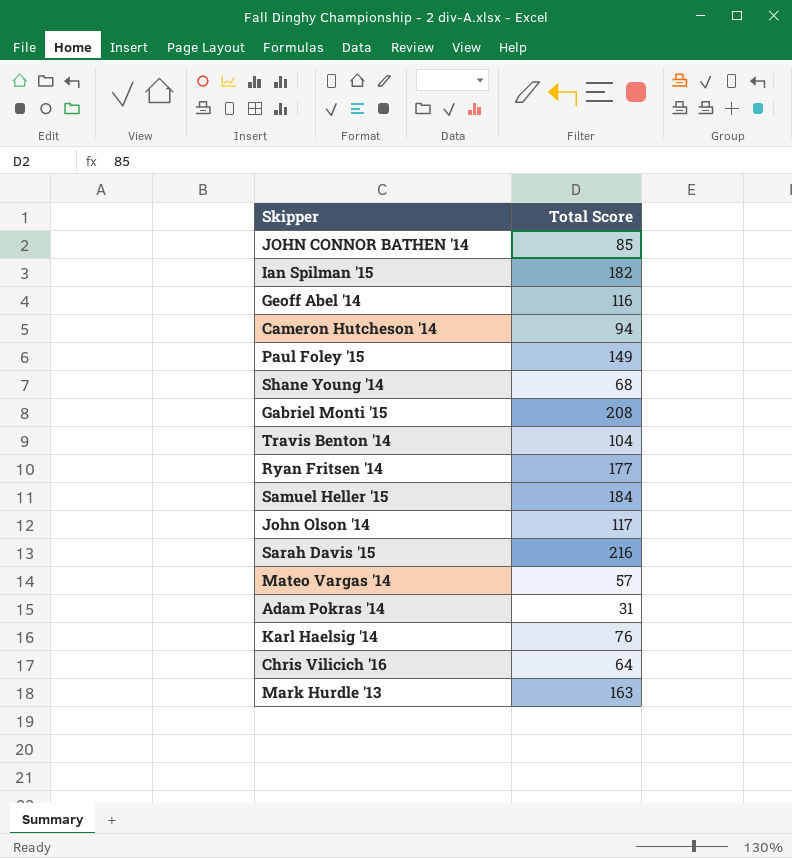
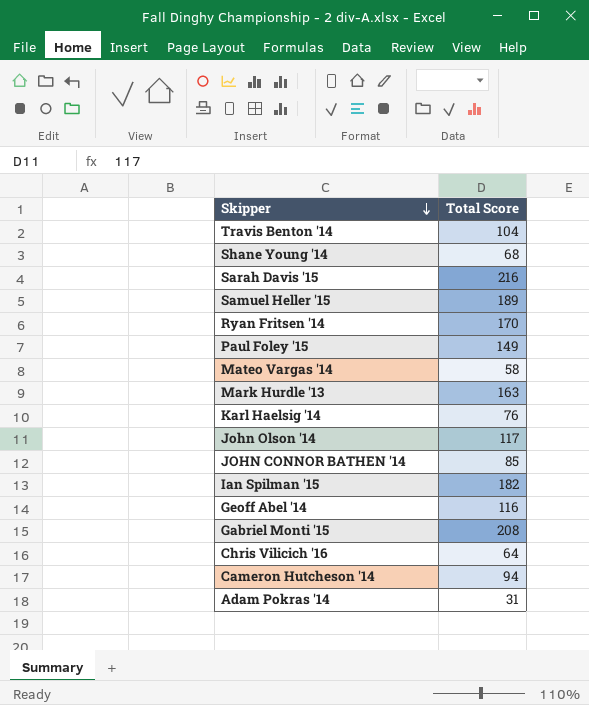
row order: none -> Skipper descending
Samuel Heller '15 | Total Score: 184 -> 189
Ryan Fritsen '14 | Total Score: 177 -> 170
Mateo Vargas '14 | Total Score: 57 -> 58

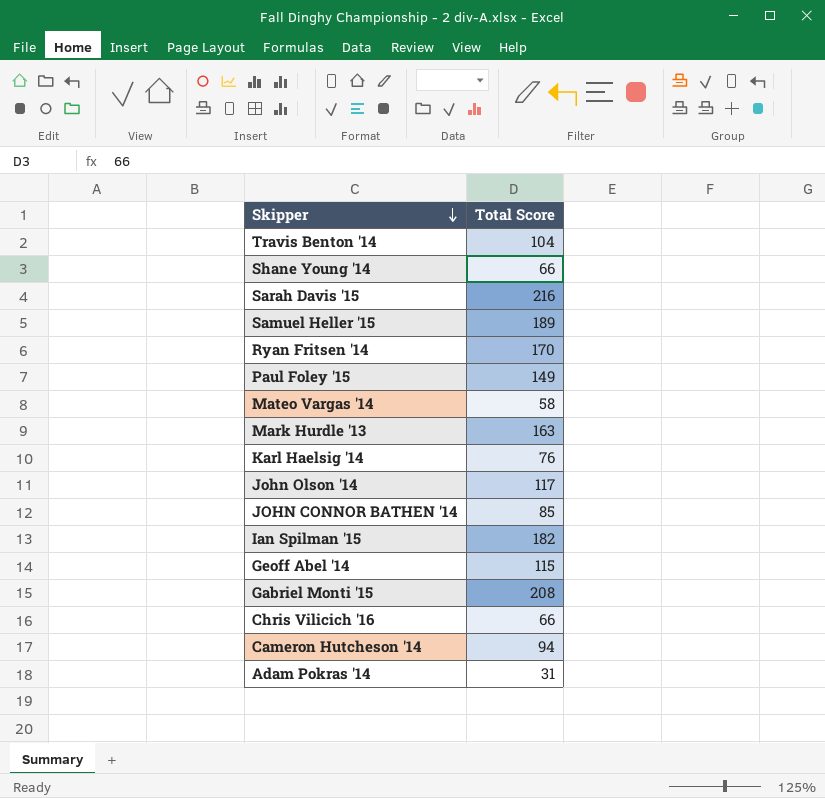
Shane Young '14 | Total Score: 68 -> 66
Geoff Abel '14 | Total Score: 116 -> 115
Chris Vilicich '16 | Total Score: 64 -> 66

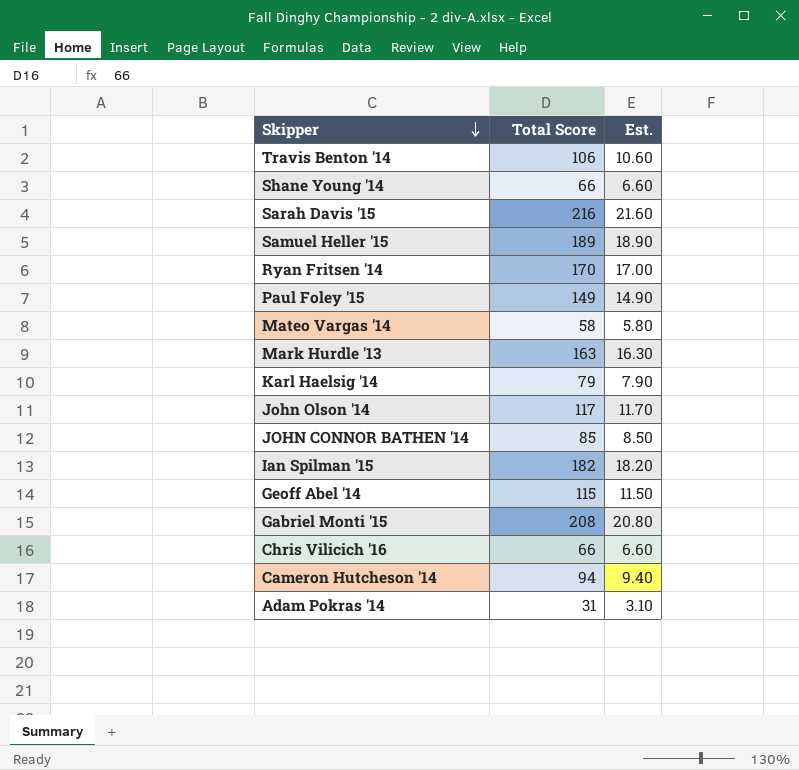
column Est. | formula: none -> [Total Score] * 0.1
Travis Benton '14 | Total Score: 104 -> 106
Karl Haelsig '14 | Total Score: 76 -> 79

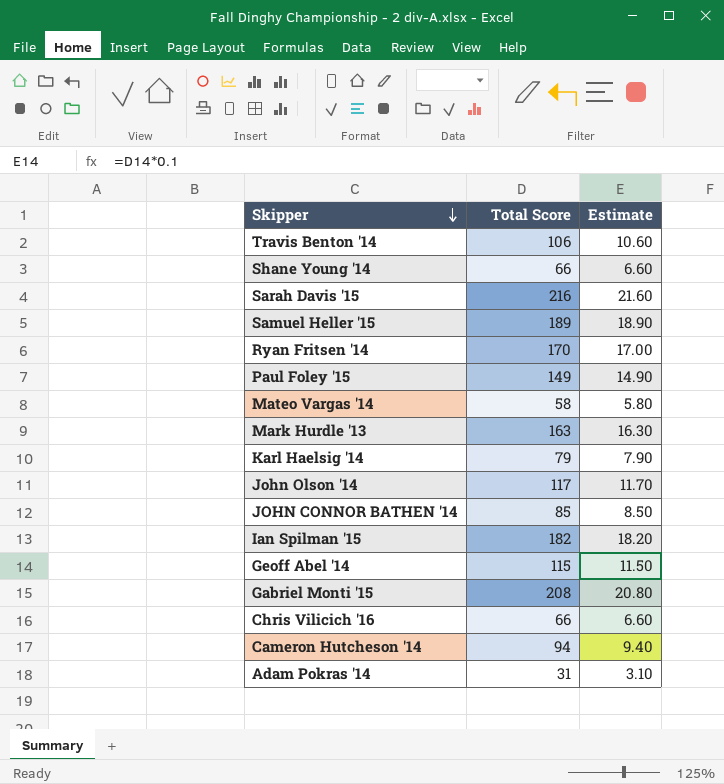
column name: Est. -> Estimate

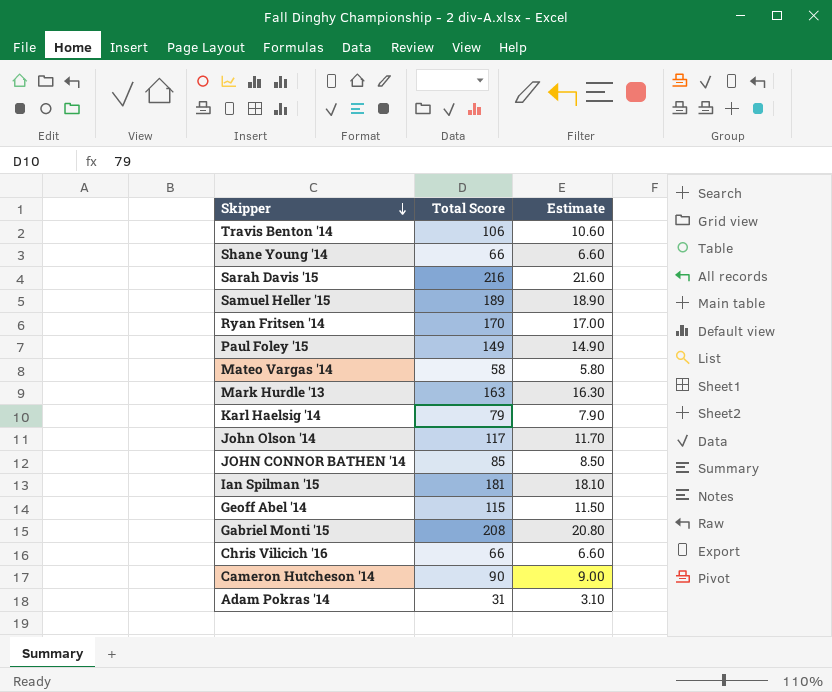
Ian Spilman '15 | Total Score: 182 -> 181
Ian Spilman '15 | Estimate: 18.20 -> 18.10
Cameron Hutcheson '14 | Total Score: 94 -> 90
Cameron Hutcheson '14 | Estimate: 9.40 -> 9.00

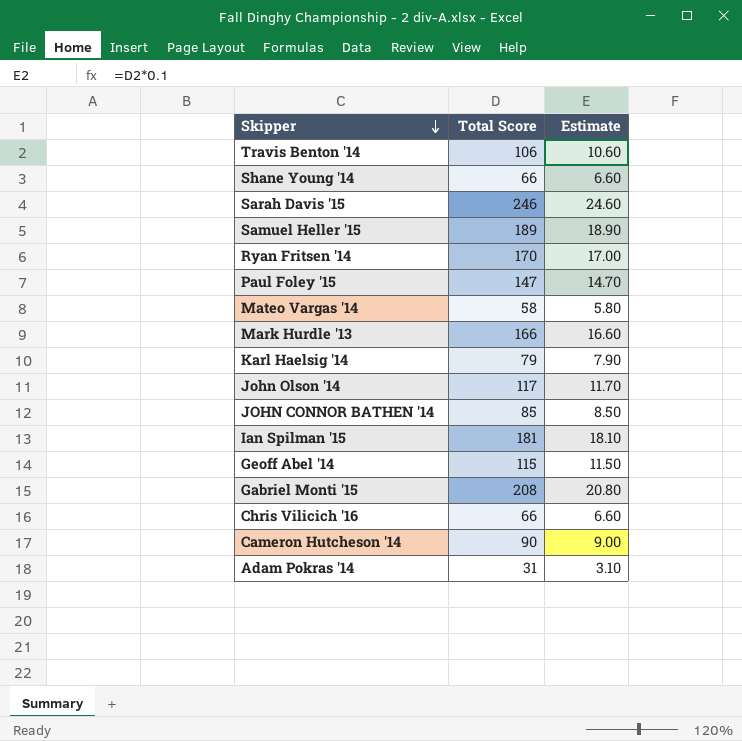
Sarah Davis '15 | Total Score: 216 -> 246
Sarah Davis '15 | Estimate: 21.60 -> 24.60
Paul Foley '15 | Total Score: 149 -> 147
Paul Foley '15 | Estimate: 14.90 -> 14.70
Mark Hurdle '13 | Total Score: 163 -> 166
Mark Hurdle '13 | Estimate: 16.30 -> 16.60

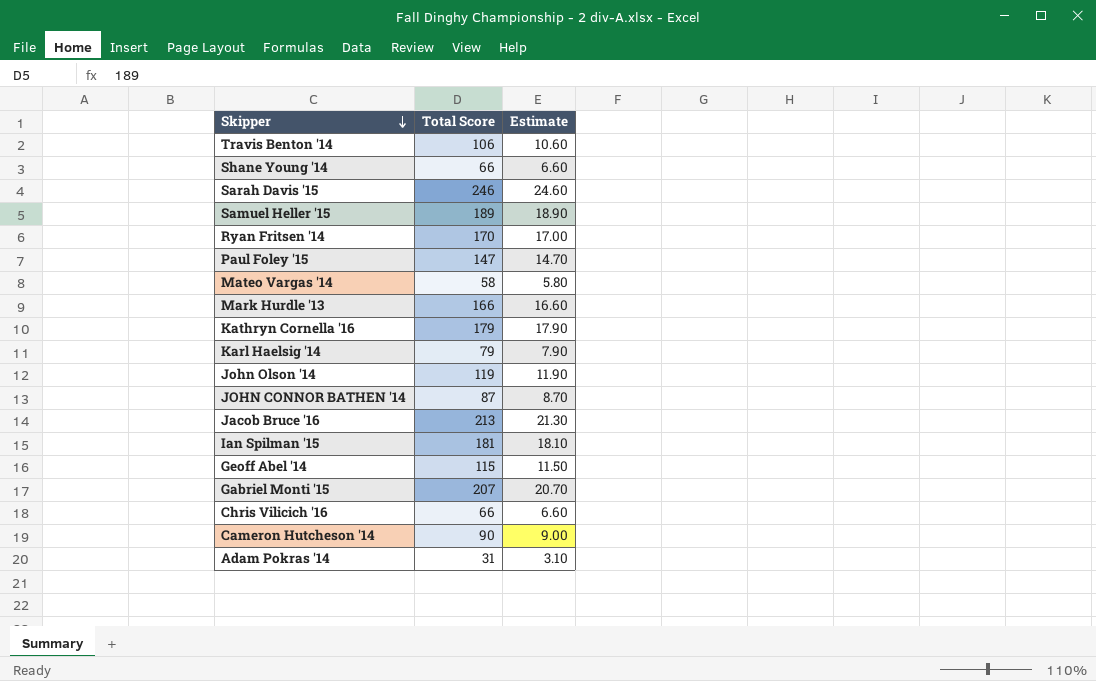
row Kathryn Cornella '16: none -> 179 | 17.90
John Olson '14 | Total Score: 117 -> 119
John Olson '14 | Estimate: 11.70 -> 11.90
JOHN CONNOR BATHEN '14 | Total Score: 85 -> 87
JOHN CONNOR BATHEN '14 | Estimate: 8.50 -> 8.70
row Jacob Bruce '16: none -> 213 | 21.30
Gabriel Monti '15 | Total Score: 208 -> 207
Gabriel Monti '15 | Estimate: 20.80 -> 20.70

